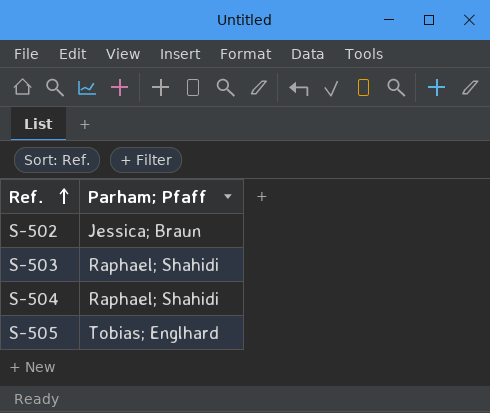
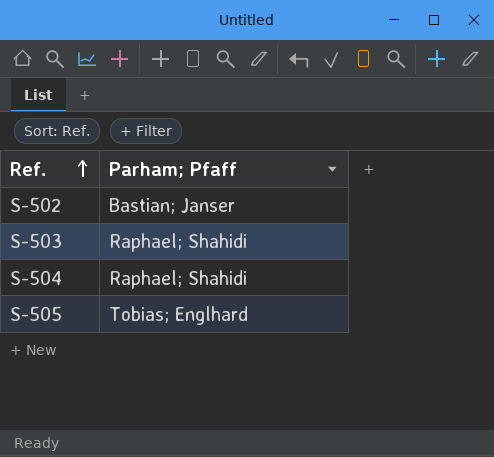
S-502 | Parham; Pfaff: Jessica; Braun -> Bastian; Janser

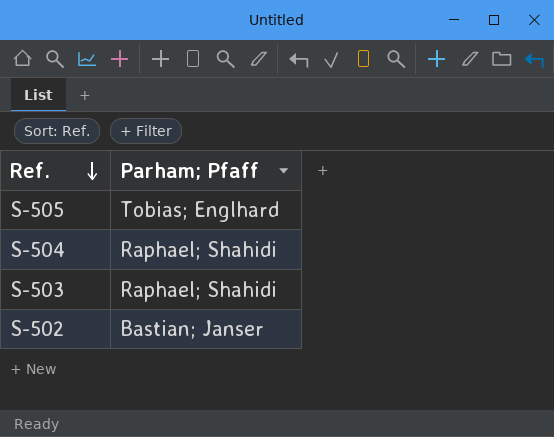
row order: Ref. ascending -> Ref. descending

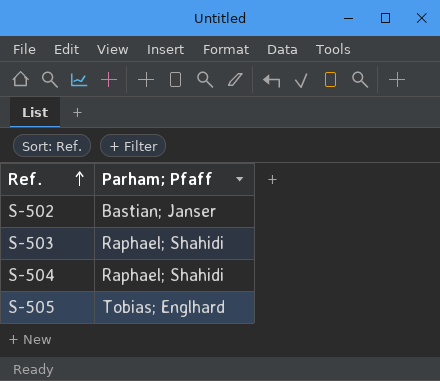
row order: Ref. descending -> Ref. ascending

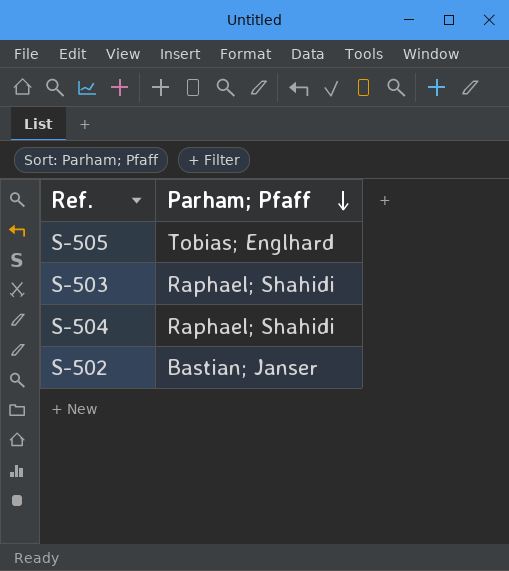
row order: Ref. ascending -> Parham; Pfaff descending

